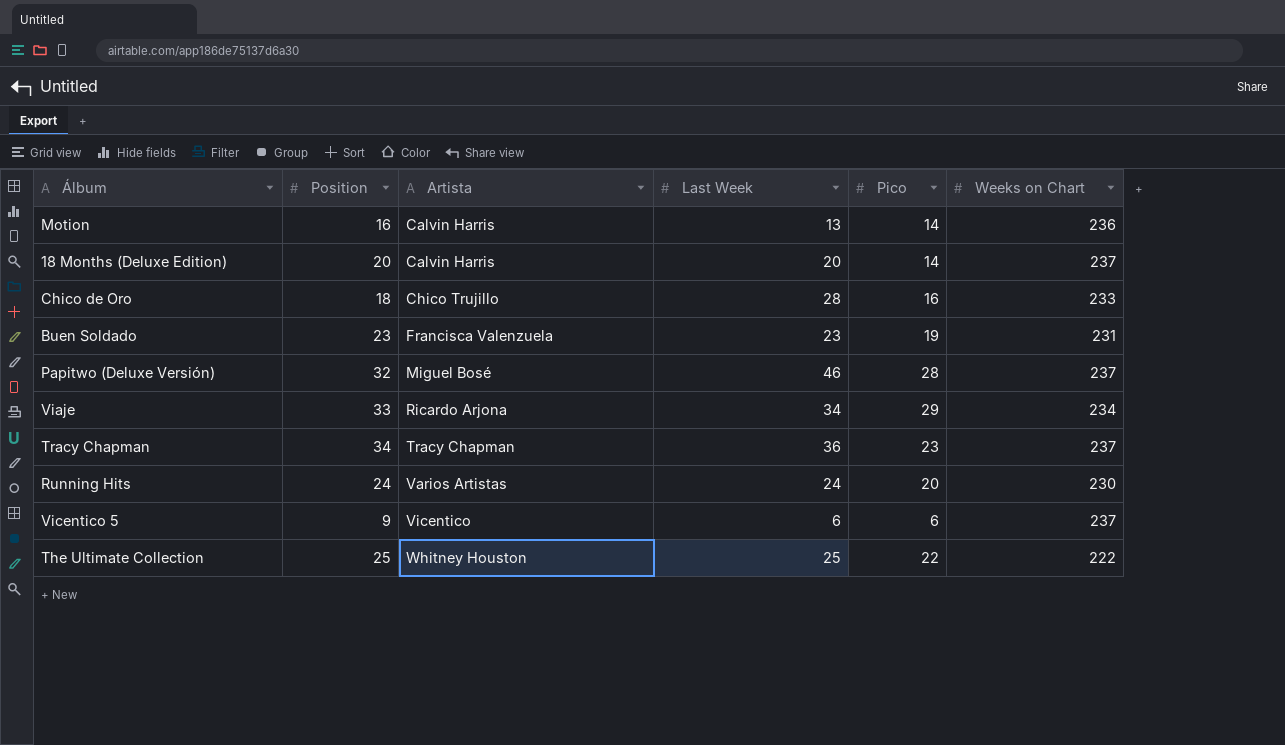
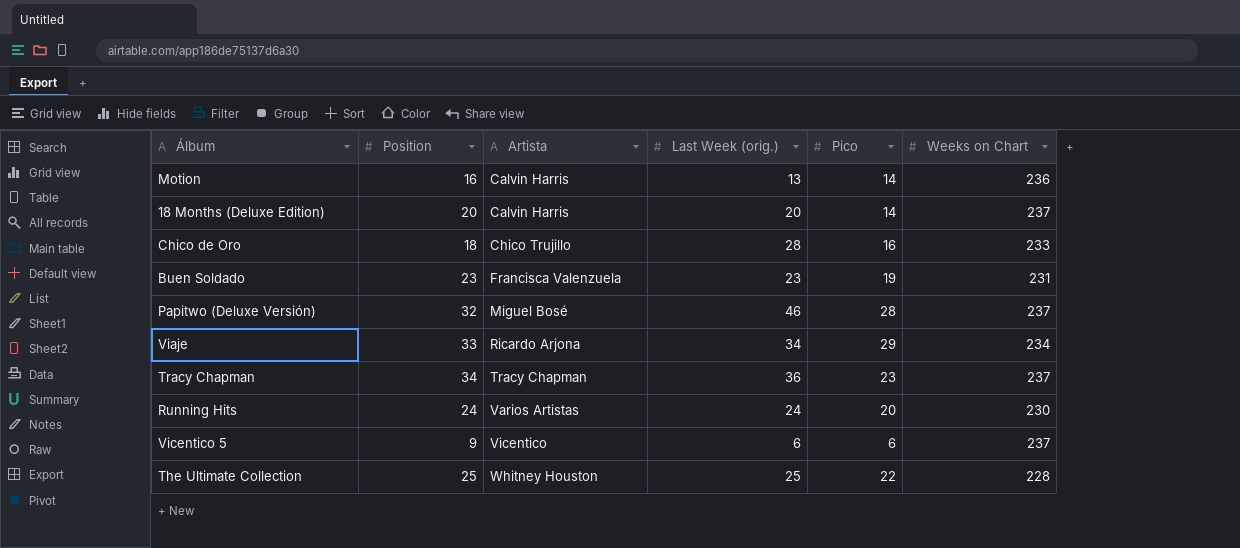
column name: Last Week -> Last Week (orig.)
The Ultimate Collection | Weeks on Chart: 222 -> 228

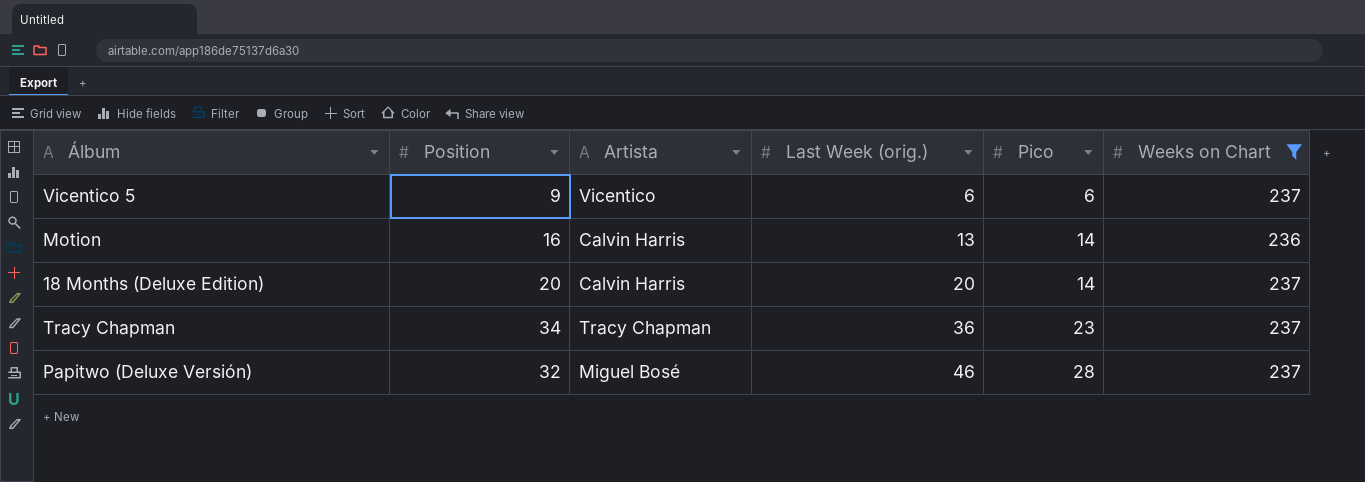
filter: none -> Weeks on Chart >= 236
row order: Artista ascending -> Last Week (orig.) ascending

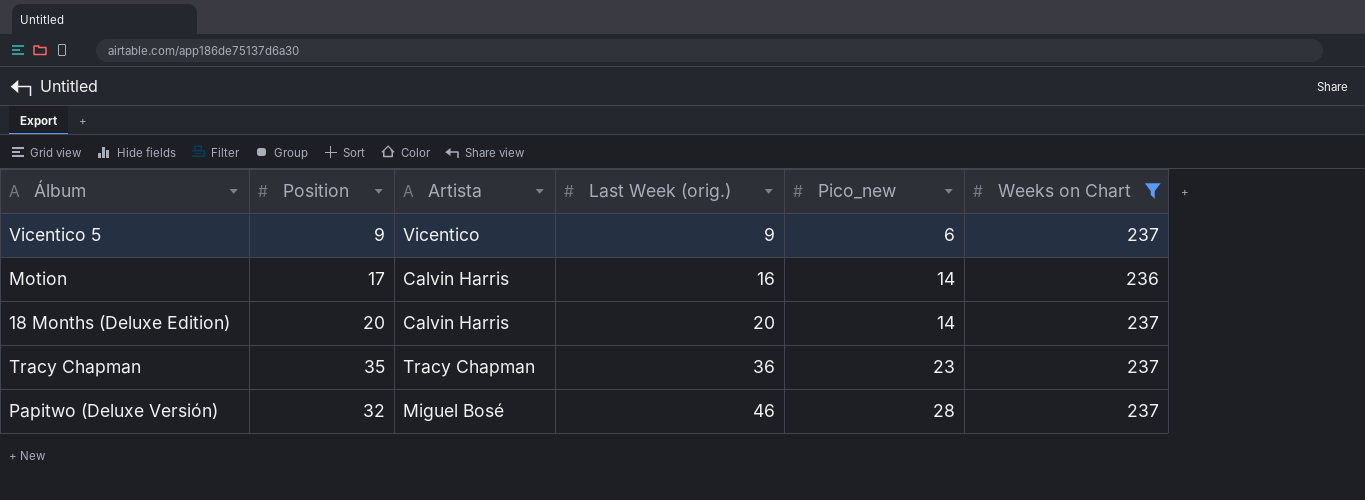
column name: Pico -> Pico_new
Vicentico 5 | Last Week (orig.): 6 -> 9
Motion | Position: 16 -> 17
Motion | Last Week (orig.): 13 -> 16
Tracy Chapman | Position: 34 -> 35

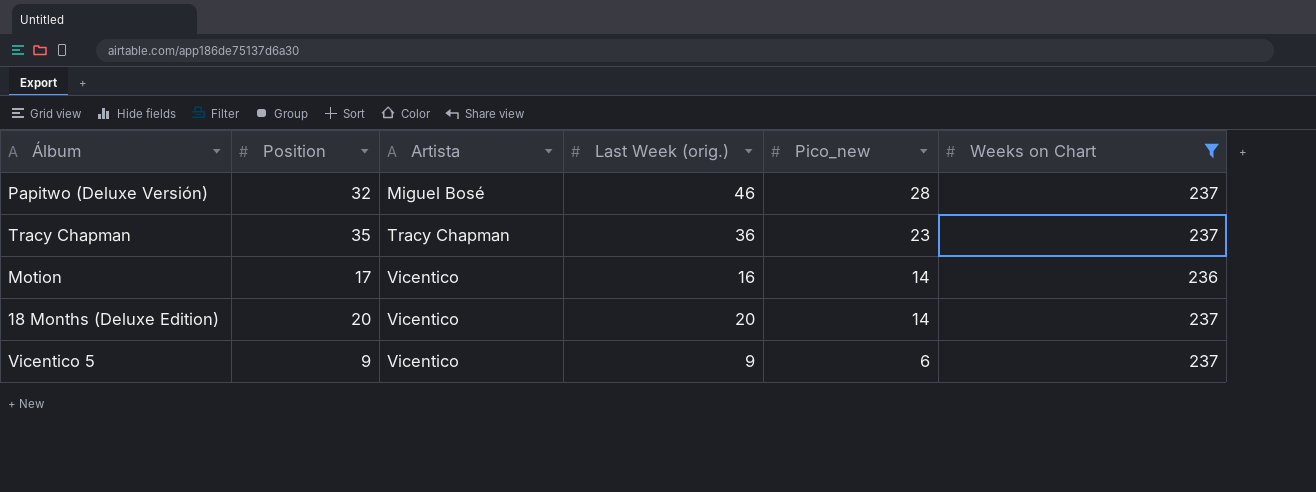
row order: Last Week (orig.) ascending -> Artista ascending
Motion | Artista: Calvin Harris -> Vicentico
18 Months (Deluxe Edition) | Artista: Calvin Harris -> Vicentico

